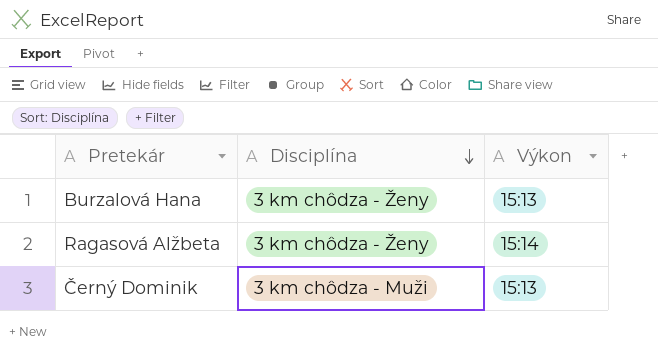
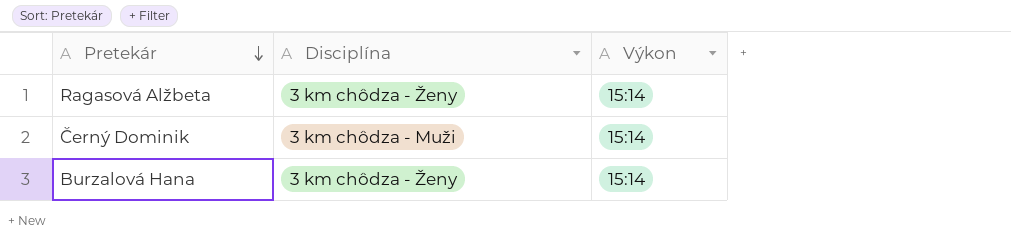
row order: Disciplína descending -> Pretekár descending
Černý Dominik | Výkon: 15:13 -> 15:14
Burzalová Hana | Výkon: 15:13 -> 15:14

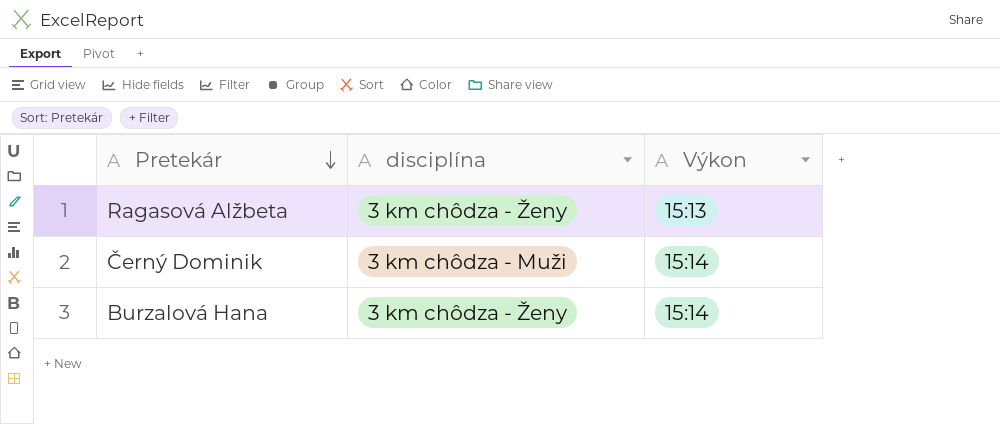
column name: Disciplína -> disciplína
Ragasová Alžbeta | Výkon: 15:14 -> 15:13

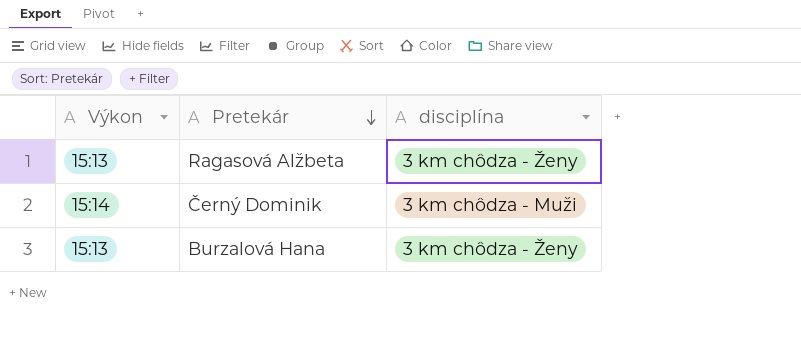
column Výkon | position: 3 -> 1
Burzalová Hana | Výkon: 15:14 -> 15:13

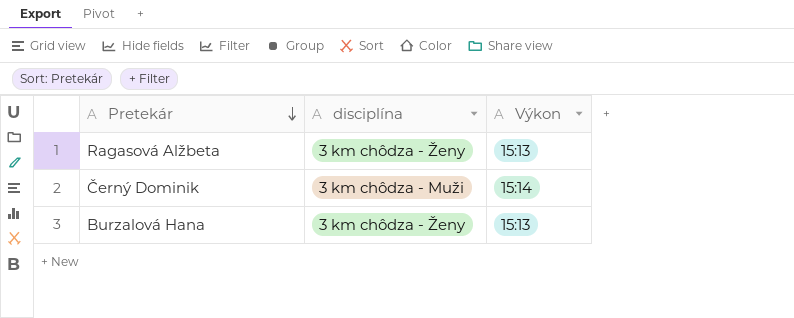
column Výkon | position: 1 -> 3

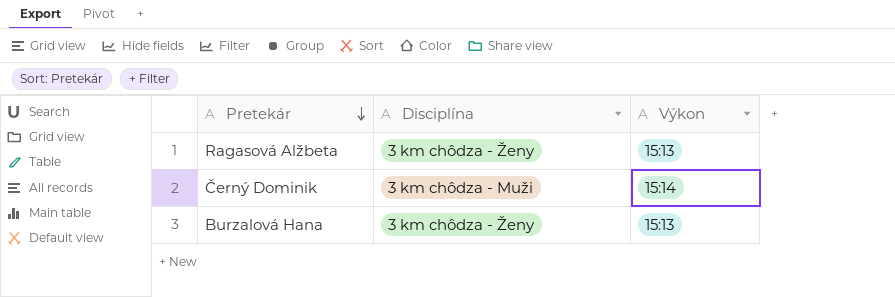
column name: disciplína -> Disciplína

